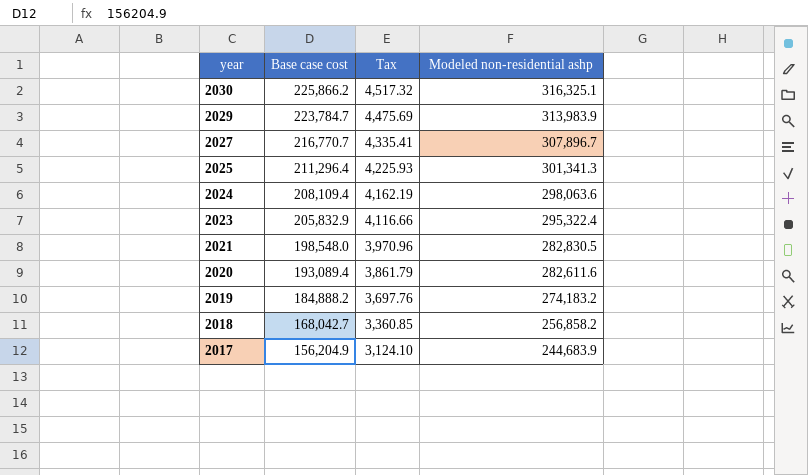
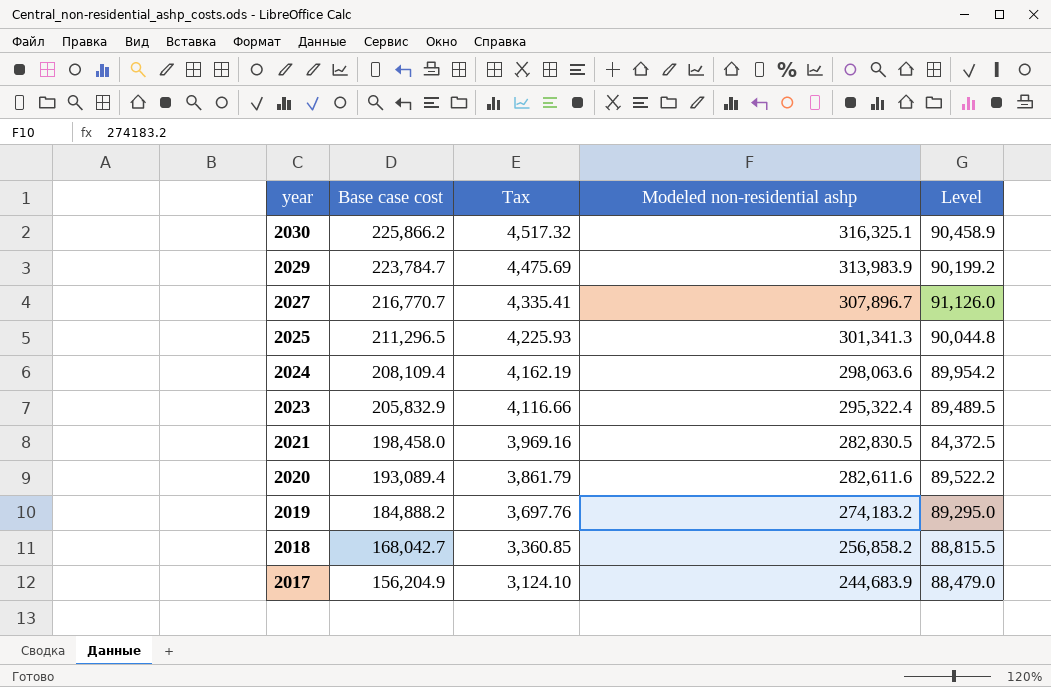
column Level | formula: none -> [Modeled non-residential ashp] - [Base case cost]
2025 | Base case cost: 211,296.4 -> 211,296.5
2021 | Base case cost: 198,548.0 -> 198,458.0
2021 | Tax: 3,970.96 -> 3,969.16

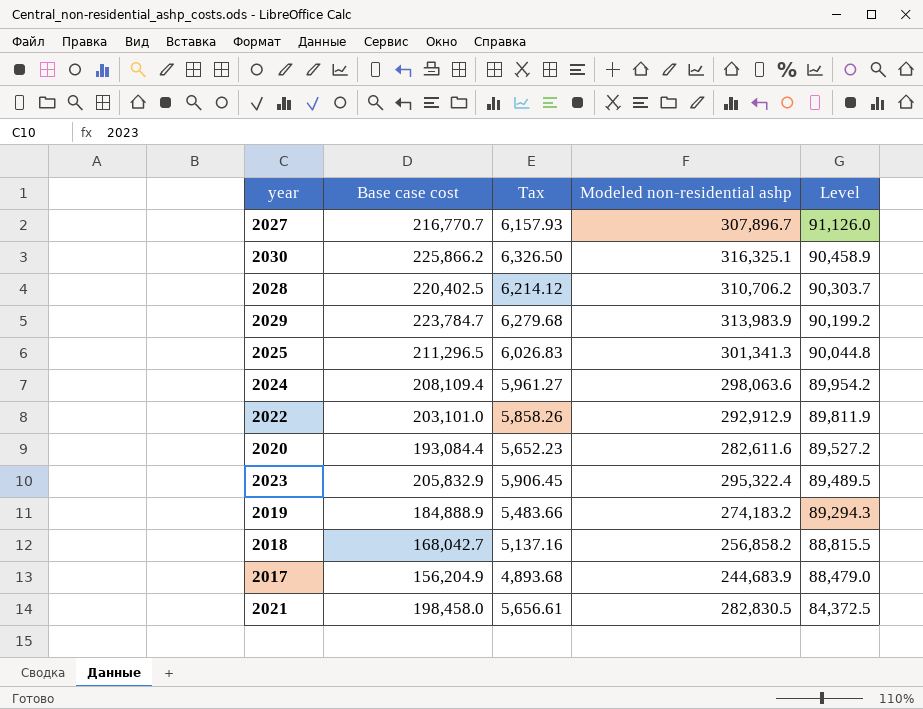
row order: year descending -> Level descending
column Tax | formula: [Base case cost] * 0.02 -> [Modeled non-residential ashp] * 0.02
row 2028: none -> 220,402.5 | 6,214.12 | 310,706.2 | 90,303.7
row 2022: none -> 203,101.0 | 5,858.26 | 292,912.9 | 89,811.9
2020 | Base case cost: 193,089.4 -> 193,084.4
2020 | Level: 89,522.2 -> 89,527.2
2019 | Base case cost: 184,888.2 -> 184,888.9
2019 | Level: 89,295.0 -> 89,294.3

